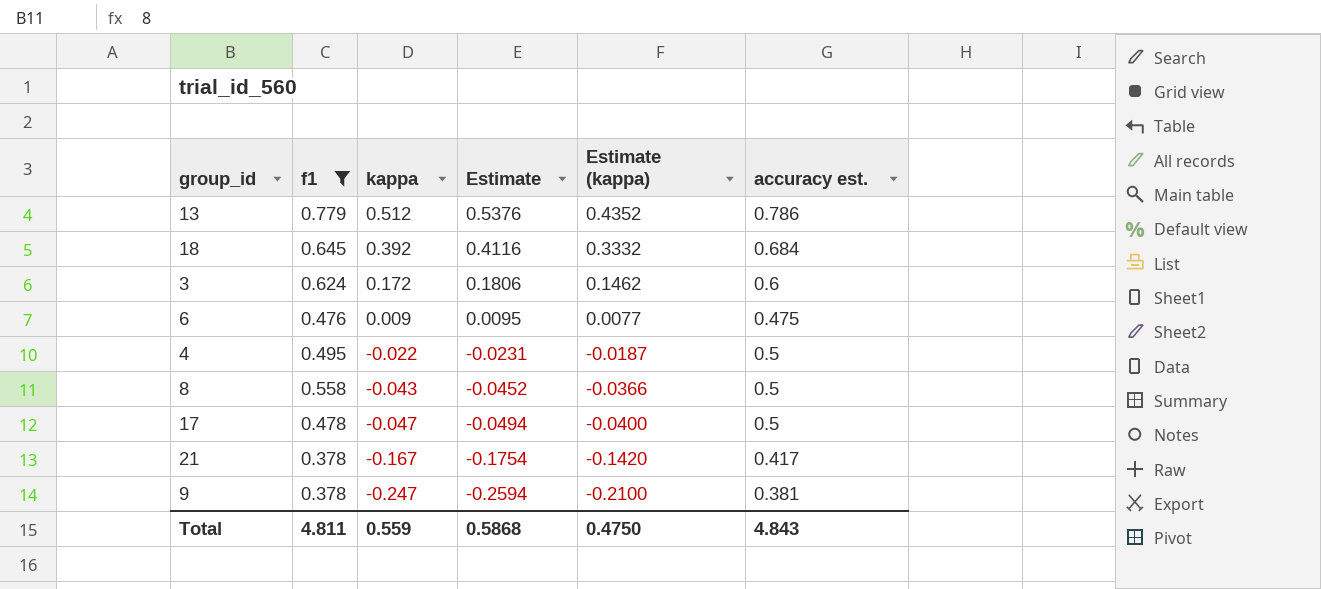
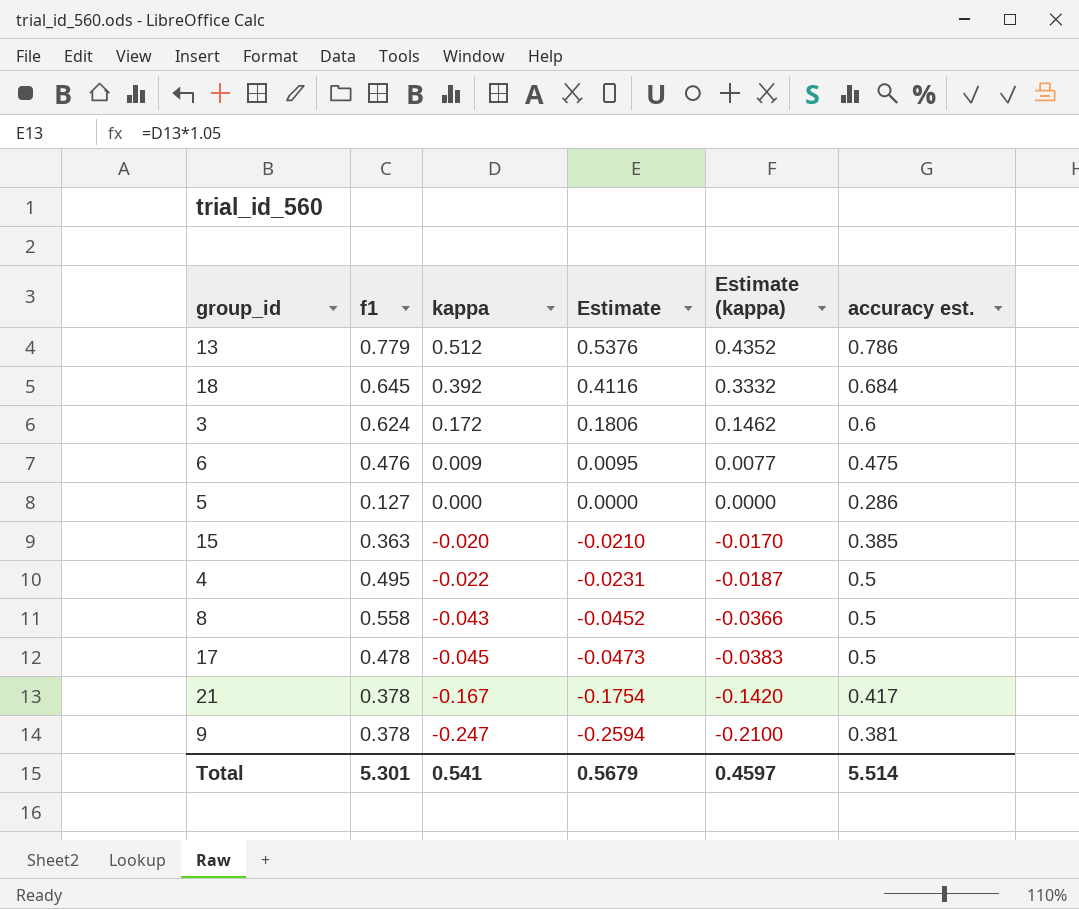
filter: f1 >= 0.378 -> none
17 | kappa: -0.047 -> -0.045
17 | Estimate: -0.0494 -> -0.0473
17 | Estimate (kappa): -0.0400 -> -0.0383
Total | f1: 4.811 -> 5.301
Total | kappa: 0.559 -> 0.541
Total | Estimate: 0.5868 -> 0.5679
Total | Estimate (kappa): 0.4750 -> 0.4597
Total | accuracy est.: 4.843 -> 5.514

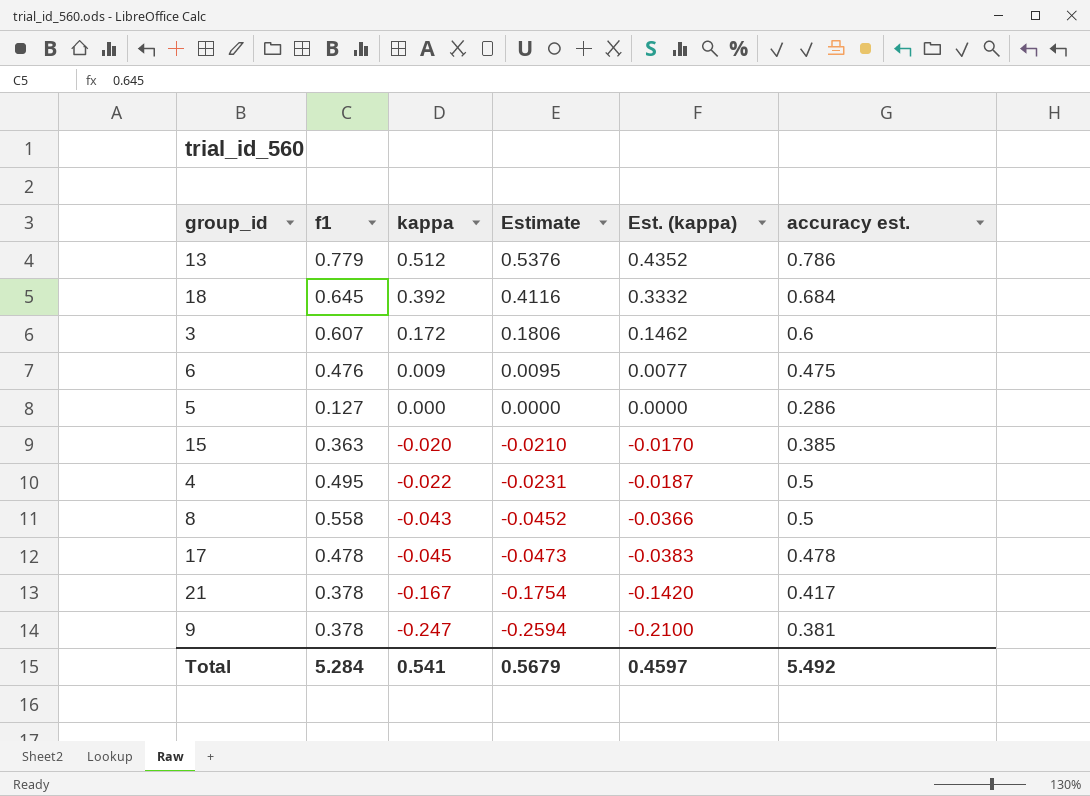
column name: Estimate (kappa) -> Est. (kappa)
3 | f1: 0.624 -> 0.607
17 | accuracy est.: 0.5 -> 0.478
Total | f1: 5.301 -> 5.284
Total | accuracy est.: 5.514 -> 5.492

